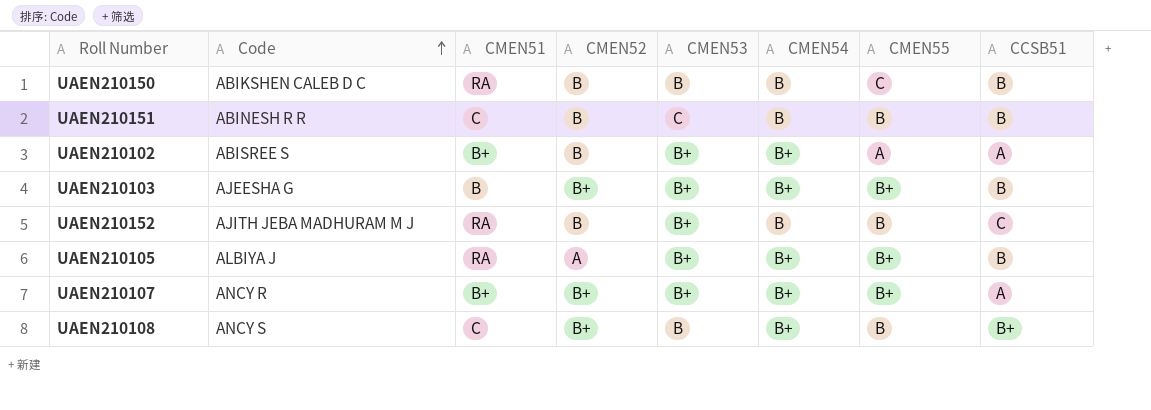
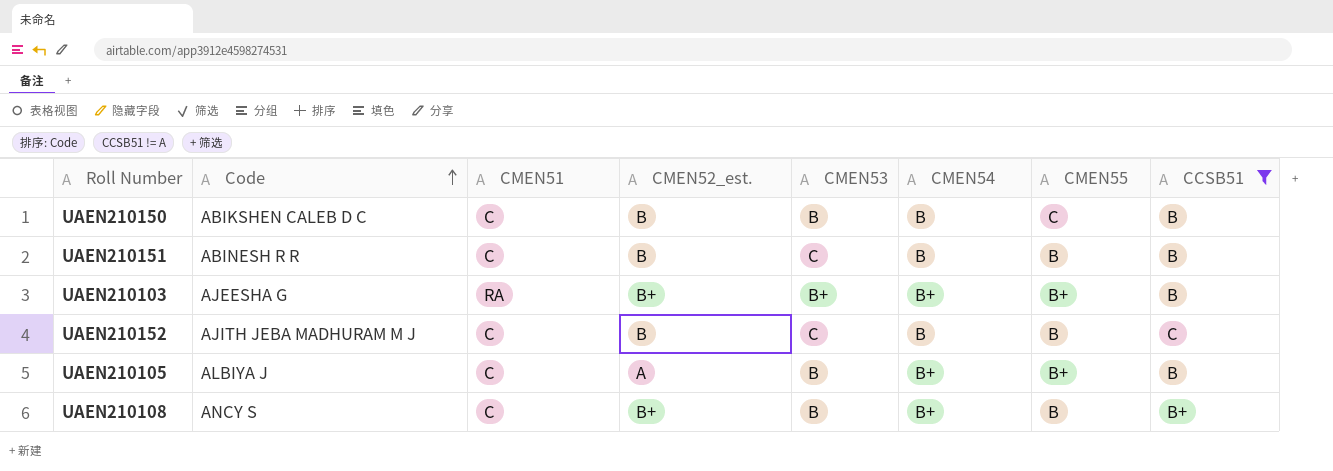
filter: none -> CCSB51 != A
column name: CMEN52 -> CMEN52_est.
UAEN210150 | CMEN51: RA -> C
UAEN210103 | CMEN51: B -> RA
UAEN210152 | CMEN51: RA -> C
UAEN210152 | CMEN53: B+ -> C
UAEN210105 | CMEN51: RA -> C
UAEN210105 | CMEN53: B+ -> B

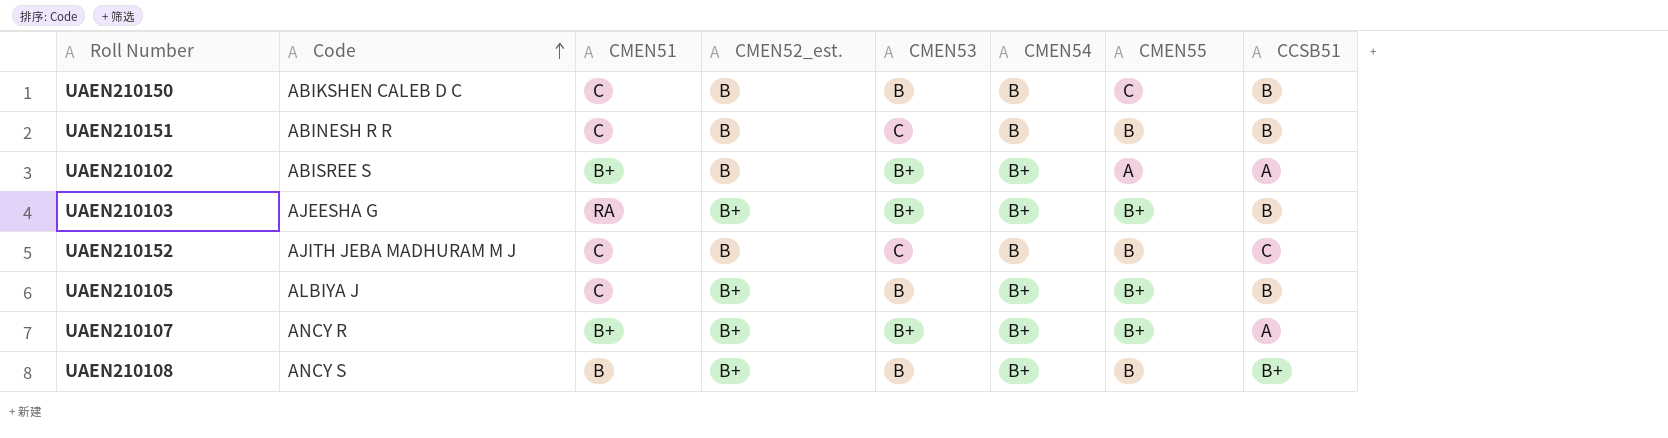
filter: CCSB51 != A -> none
UAEN210105 | CMEN52_est.: A -> B+
UAEN210108 | CMEN51: C -> B

